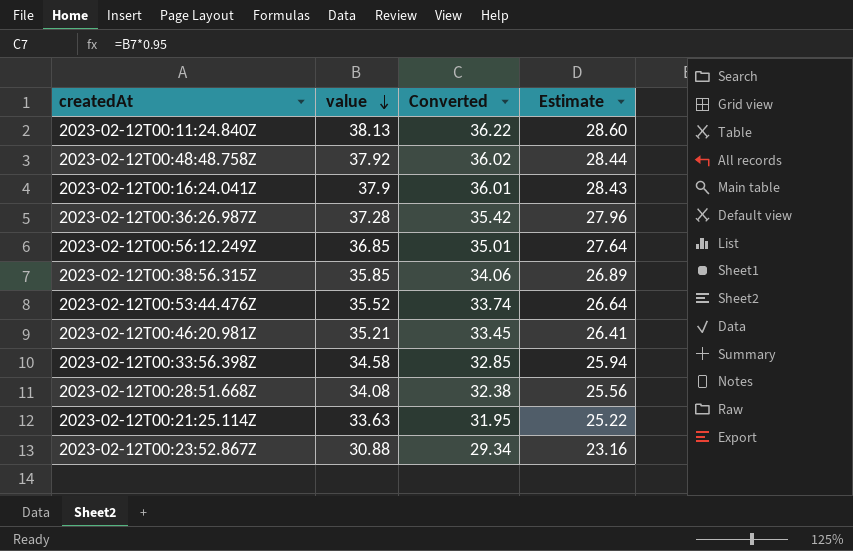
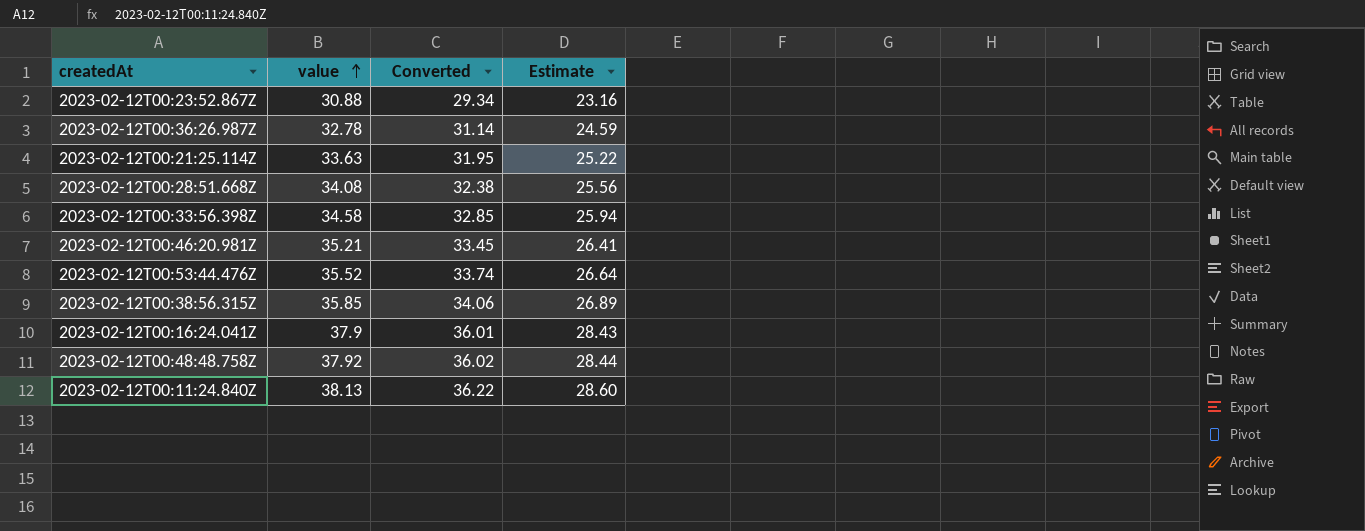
row order: value descending -> value ascending
row 2023-02-12T00:56:12.249Z: 36.85 | 35.01 | 27.64 -> none
2023-02-12T00:36:26.987Z | value: 37.28 -> 32.78
2023-02-12T00:36:26.987Z | Converted: 35.42 -> 31.14
2023-02-12T00:36:26.987Z | Estimate: 27.96 -> 24.59

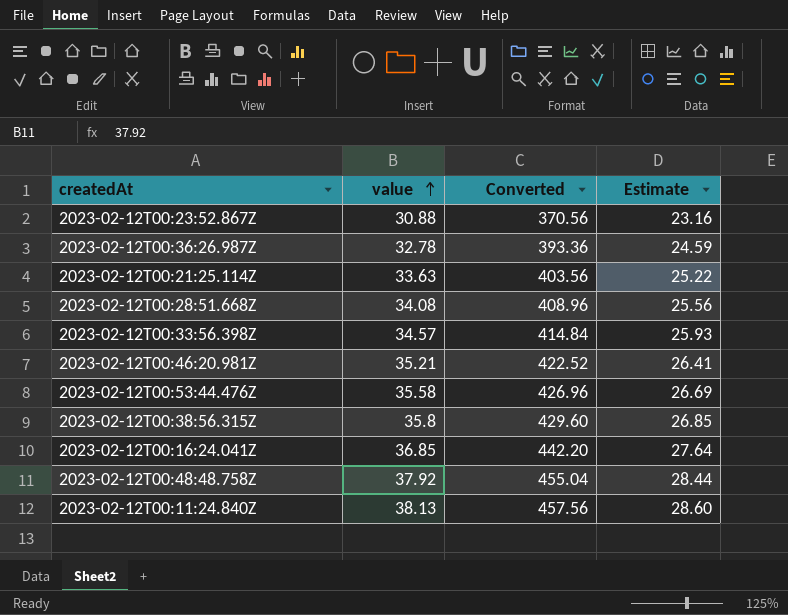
column Converted | formula: [value] * 0.95 -> [value] * 12
2023-02-12T00:33:56.398Z | value: 34.58 -> 34.57
2023-02-12T00:33:56.398Z | Estimate: 25.94 -> 25.93
2023-02-12T00:53:44.476Z | value: 35.52 -> 35.58
2023-02-12T00:53:44.476Z | Estimate: 26.64 -> 26.69
2023-02-12T00:38:56.315Z | value: 35.85 -> 35.8
2023-02-12T00:38:56.315Z | Estimate: 26.89 -> 26.85
2023-02-12T00:16:24.041Z | value: 37.9 -> 36.85
2023-02-12T00:16:24.041Z | Estimate: 28.43 -> 27.64

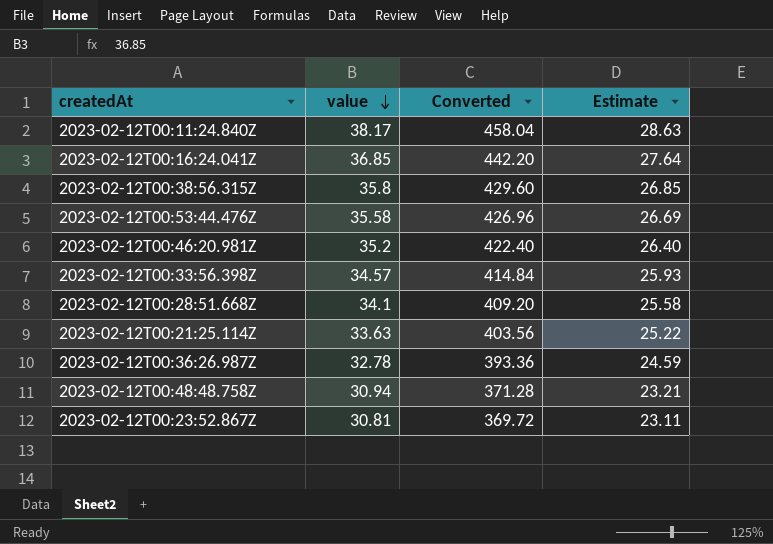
row order: value ascending -> value descending
2023-02-12T00:11:24.840Z | value: 38.13 -> 38.17
2023-02-12T00:11:24.840Z | Converted: 457.56 -> 458.04
2023-02-12T00:11:24.840Z | Estimate: 28.60 -> 28.63
2023-02-12T00:46:20.981Z | value: 35.21 -> 35.2
2023-02-12T00:46:20.981Z | Converted: 422.52 -> 422.40
2023-02-12T00:46:20.981Z | Estimate: 26.41 -> 26.40
2023-02-12T00:28:51.668Z | value: 34.08 -> 34.1
2023-02-12T00:28:51.668Z | Converted: 408.96 -> 409.20
2023-02-12T00:28:51.668Z | Estimate: 25.56 -> 25.58
2023-02-12T00:48:48.758Z | value: 37.92 -> 30.94
2023-02-12T00:48:48.758Z | Converted: 455.04 -> 371.28
2023-02-12T00:48:48.758Z | Estimate: 28.44 -> 23.21
2023-02-12T00:23:52.867Z | value: 30.88 -> 30.81
2023-02-12T00:23:52.867Z | Converted: 370.56 -> 369.72
2023-02-12T00:23:52.867Z | Estimate: 23.16 -> 23.11

